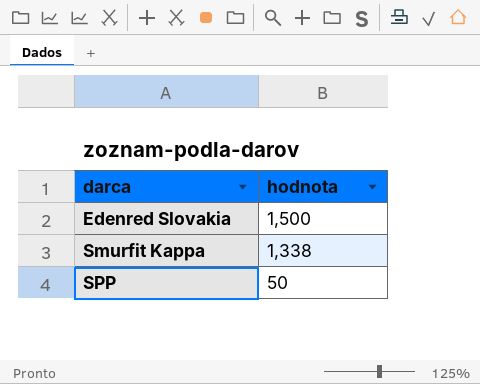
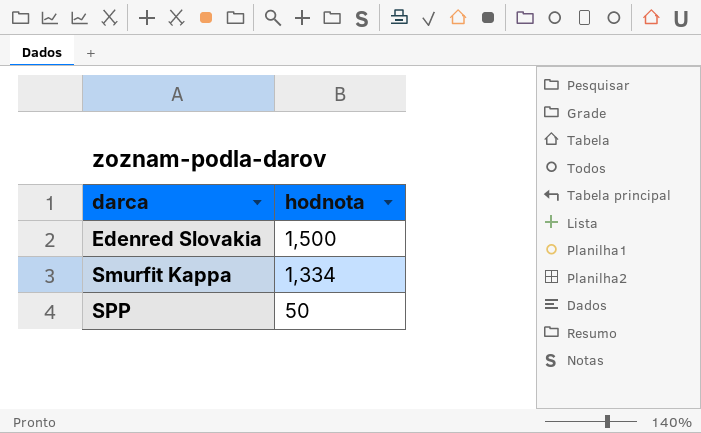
Smurfit Kappa | hodnota: 1,338 -> 1,334

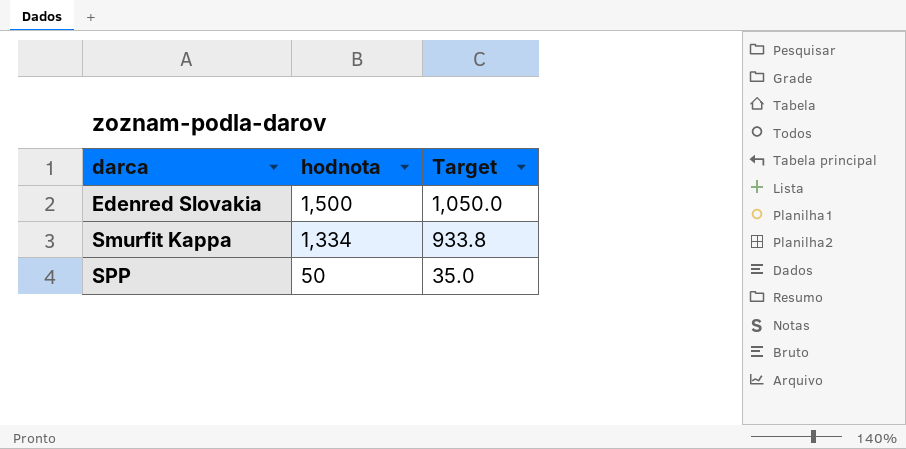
column Target | formula: none -> [hodnota] * 0.7

